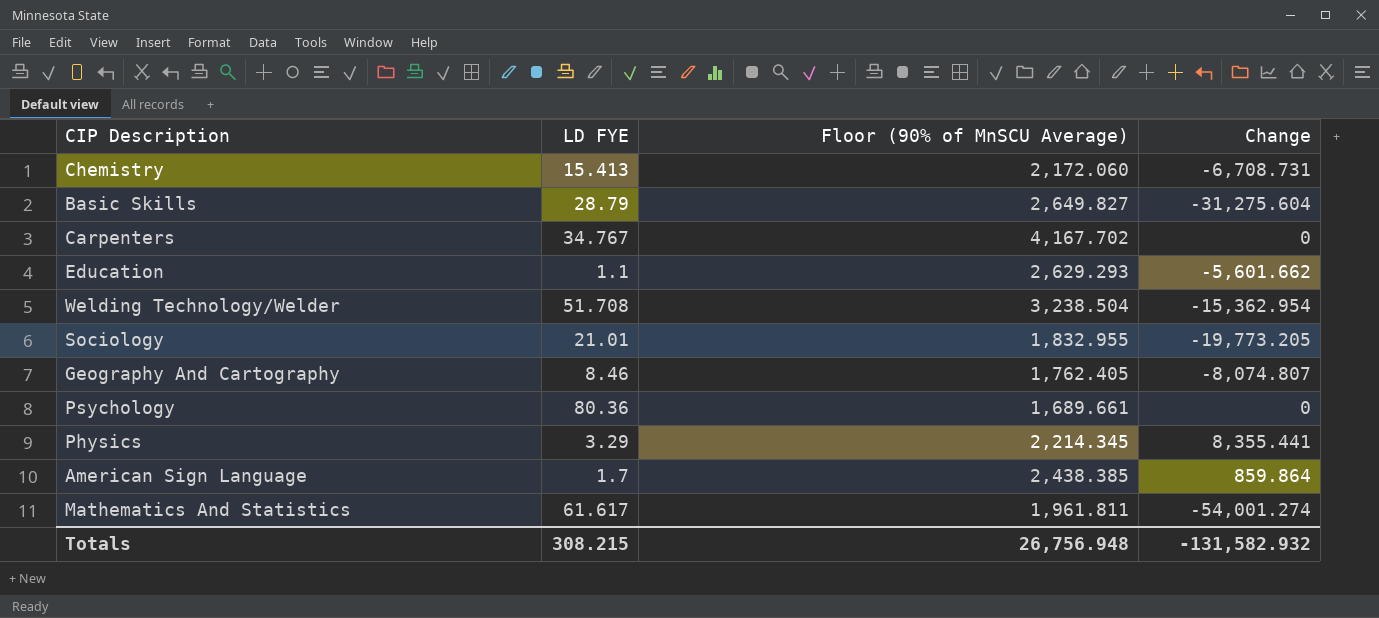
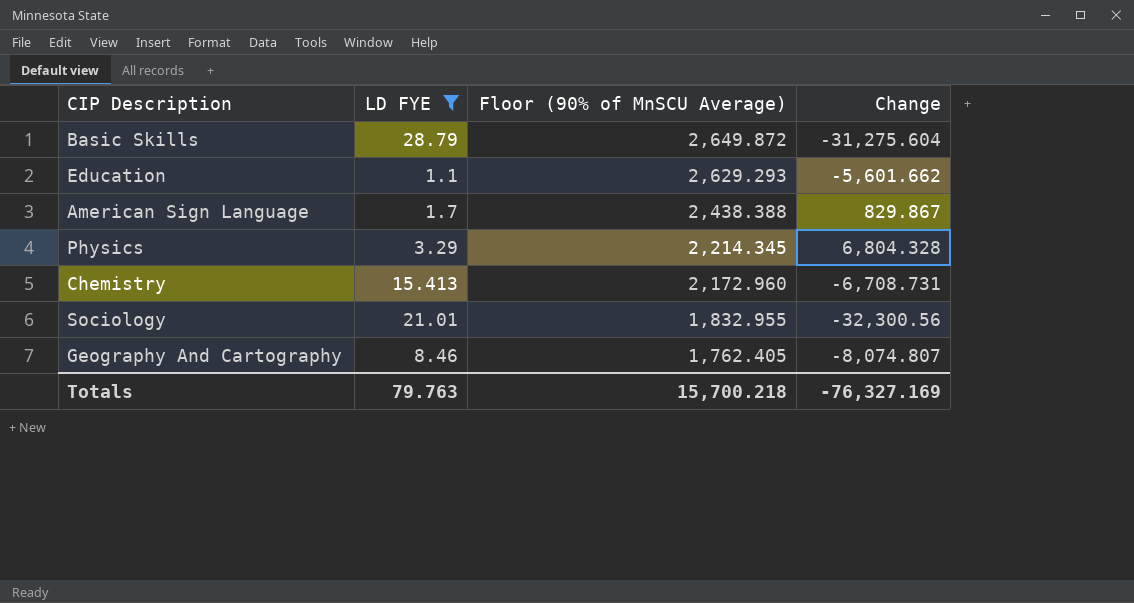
filter: none -> LD FYE <= 28.79
row order: none -> Floor (90% of MnSCU Average) descending
Basic Skills | Floor (90% of MnSCU Average): 2,649.827 -> 2,649.872
American Sign Language | Floor (90% of MnSCU Average): 2,438.385 -> 2,438.388
American Sign Language | Change: 859.864 -> 829.867
Physics | Change: 8,355.441 -> 6,804.328
Chemistry | Floor (90% of MnSCU Average): 2,172.060 -> 2,172.960
Sociology | Change: -19,773.205 -> -32,300.56
Totals | LD FYE: 308.215 -> 79.763
Totals | Floor (90% of MnSCU Average): 26,756.948 -> 15,700.218
Totals | Change: -131,582.932 -> -76,327.169

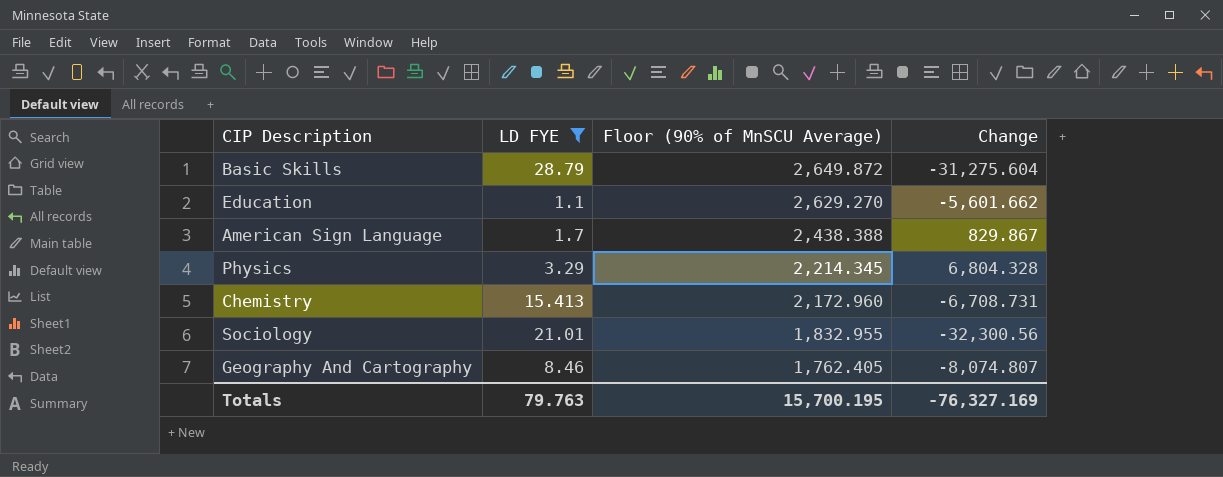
Education | Floor (90% of MnSCU Average): 2,629.293 -> 2,629.270
Totals | Floor (90% of MnSCU Average): 15,700.218 -> 15,700.195

